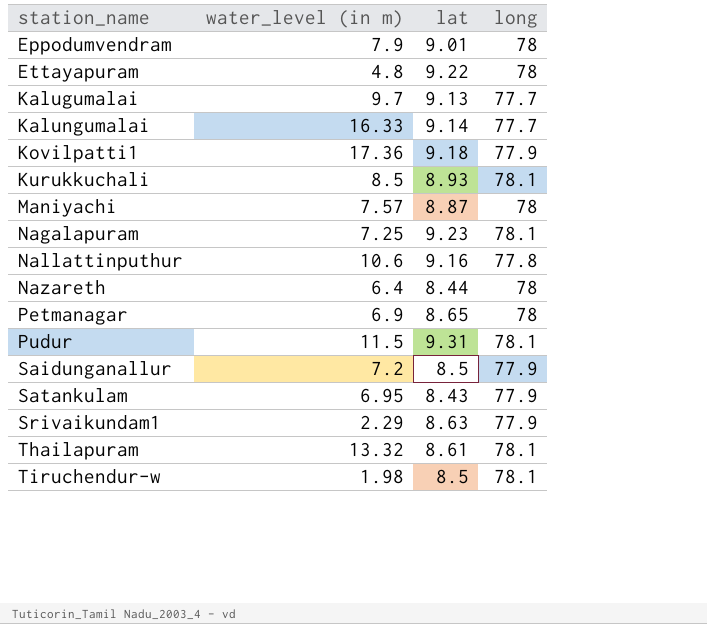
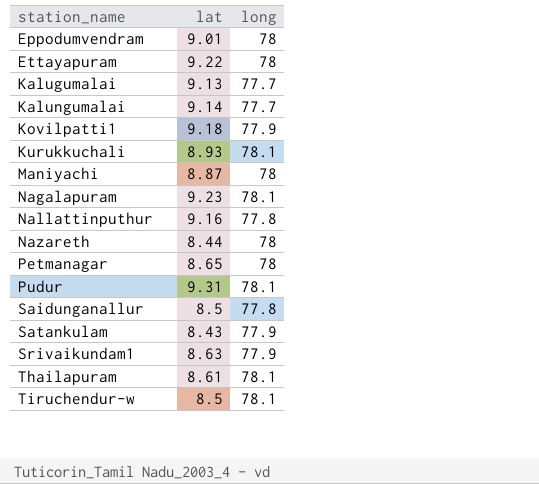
column water_level (in m) | position: 2 -> none
Saidunganallur | long: 77.9 -> 77.8

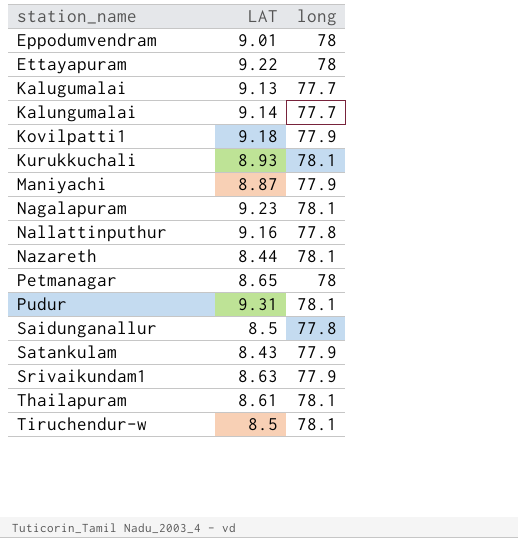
column name: lat -> LAT
Maniyachi | long: 78 -> 77.9
Nazareth | long: 78 -> 78.1

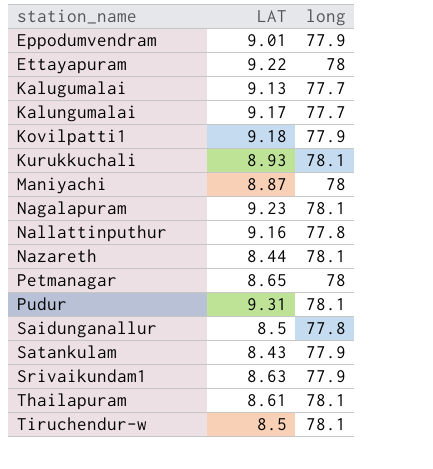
Eppodumvendram | long: 78 -> 77.9
Kalungumalai | LAT: 9.14 -> 9.17
Maniyachi | long: 77.9 -> 78

